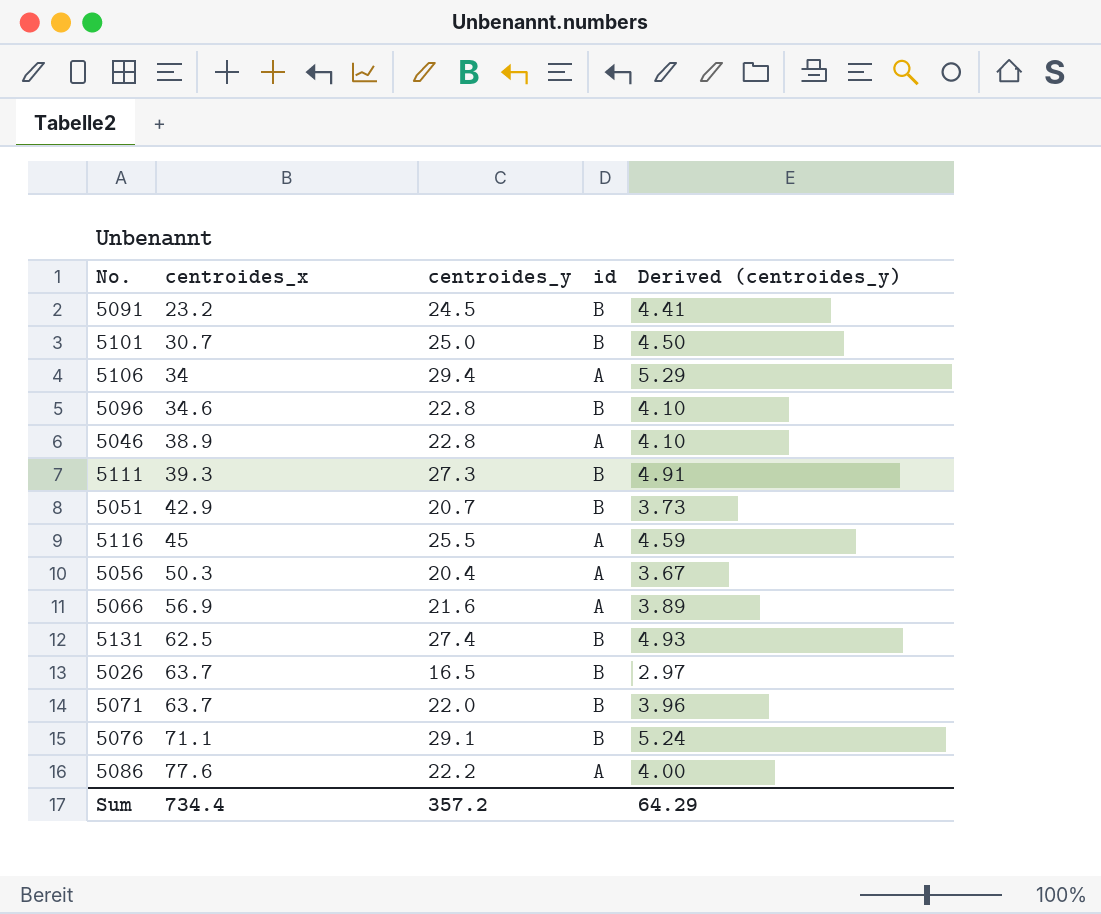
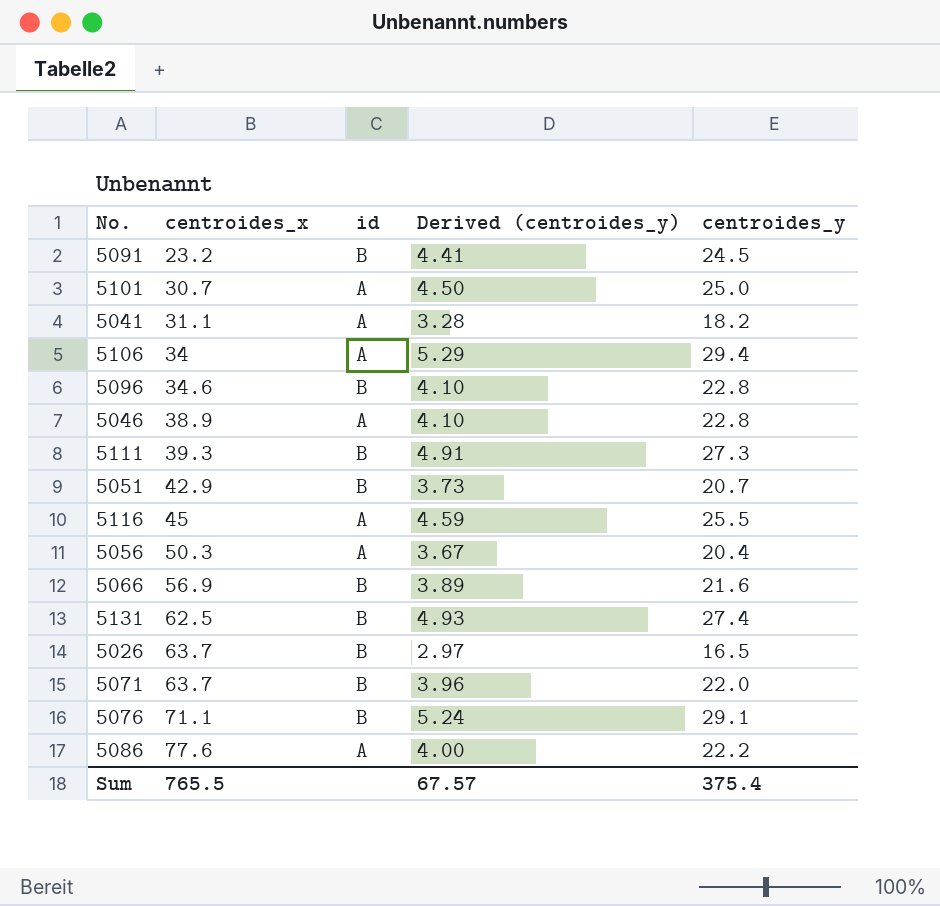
column centroides_y | position: 3 -> 5
5101 | id: B -> A
row 5041: none -> 31.1 | A | 3.28 | 18.2
5066 | id: A -> B
Sum | centroides_x: 734.4 -> 765.5
Sum | Derived (centroides_y): 64.29 -> 67.57
Sum | centroides_y: 357.2 -> 375.4

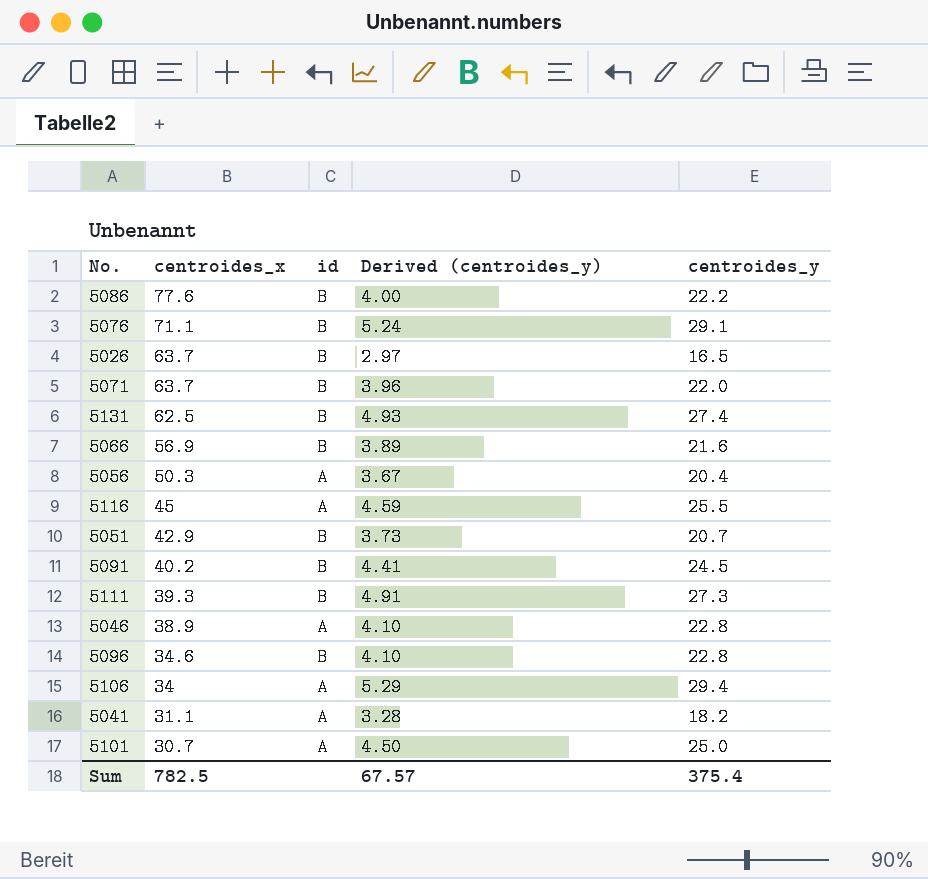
row order: centroides_x ascending -> centroides_x descending
5086 | id: A -> B
5091 | centroides_x: 23.2 -> 40.2
Sum | centroides_x: 765.5 -> 782.5

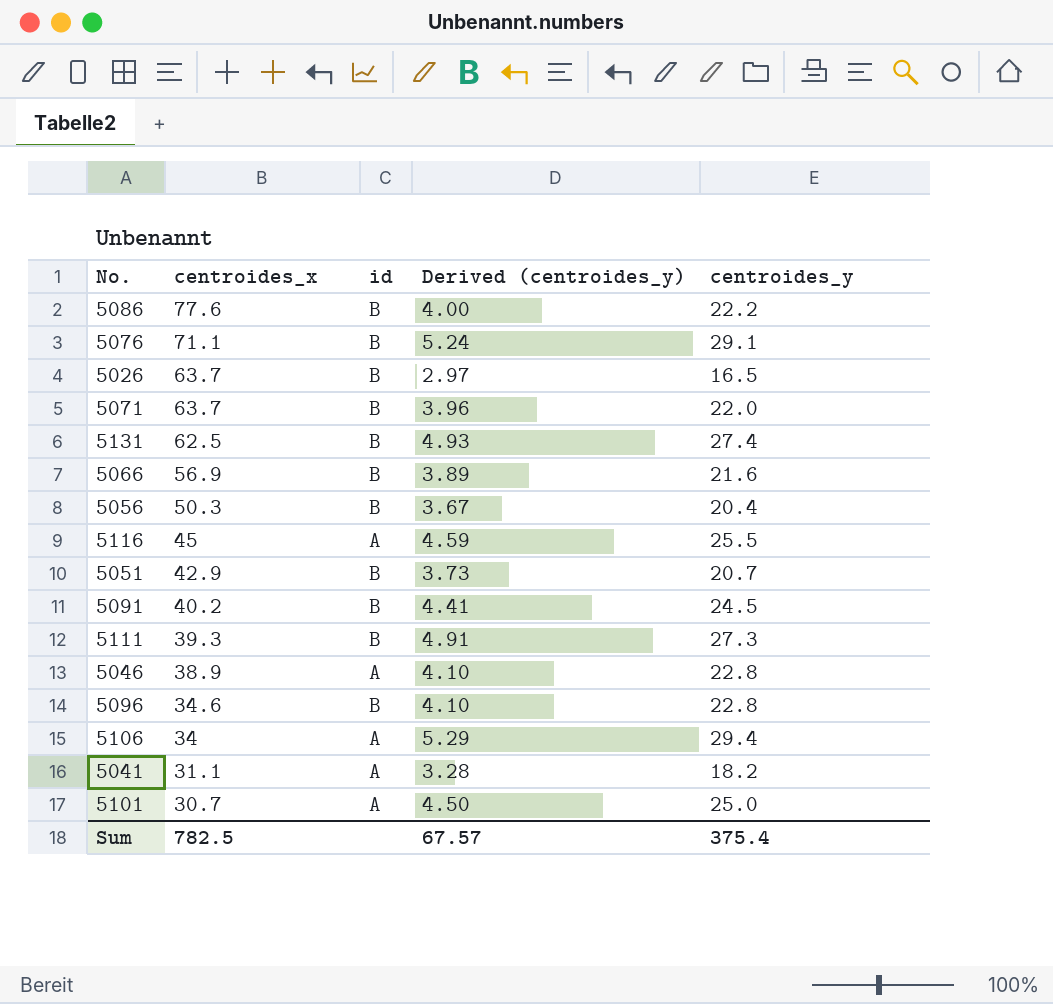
5056 | id: A -> B

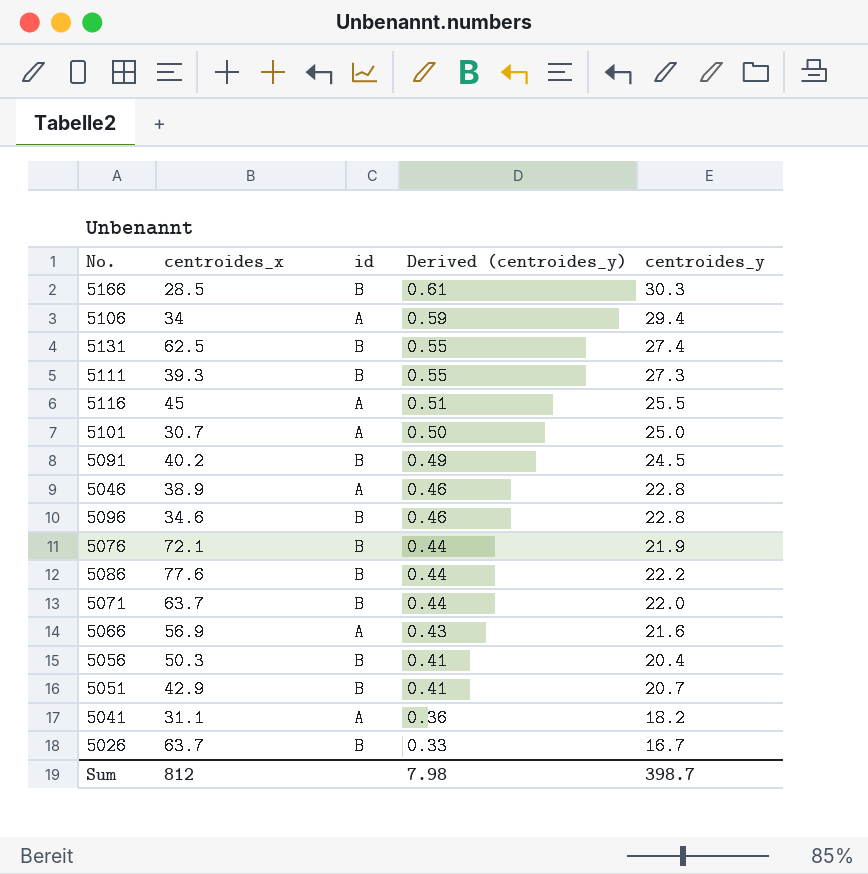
row order: centroides_x descending -> Derived (centroides_y) descending
column Derived (centroides_y) | formula: [centroides_y] * 0.18 -> [centroides_y] * 0.02
row 5166: none -> 28.5 | B | 0.61 | 30.3
5076 | centroides_x: 71.1 -> 72.1
5076 | centroides_y: 29.1 -> 21.9
5066 | id: B -> A
5026 | centroides_y: 16.5 -> 16.7
Sum | centroides_x: 782.5 -> 812
Sum | Derived (centroides_y): 67.57 -> 7.98
Sum | centroides_y: 375.4 -> 398.7

